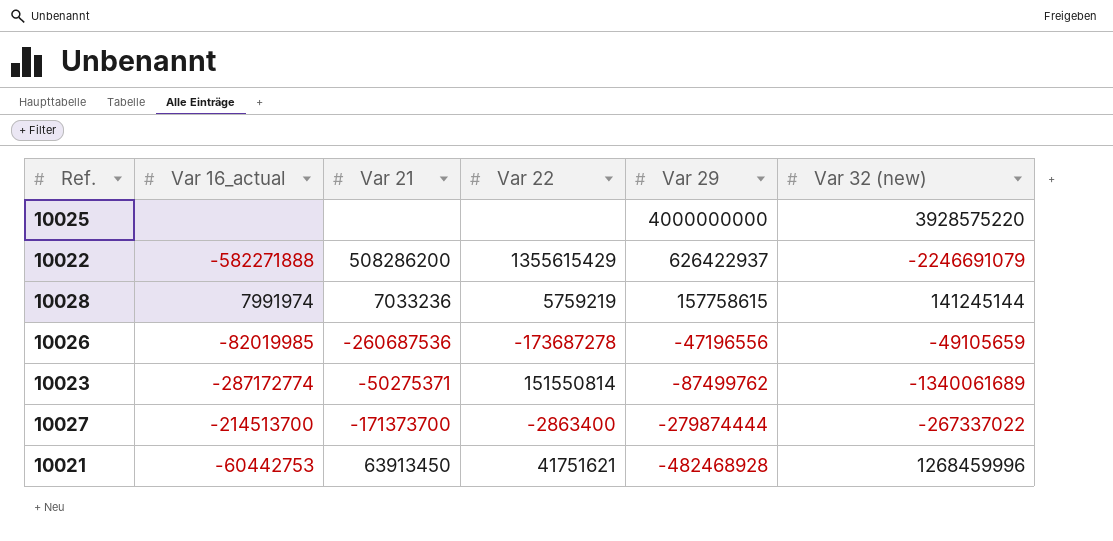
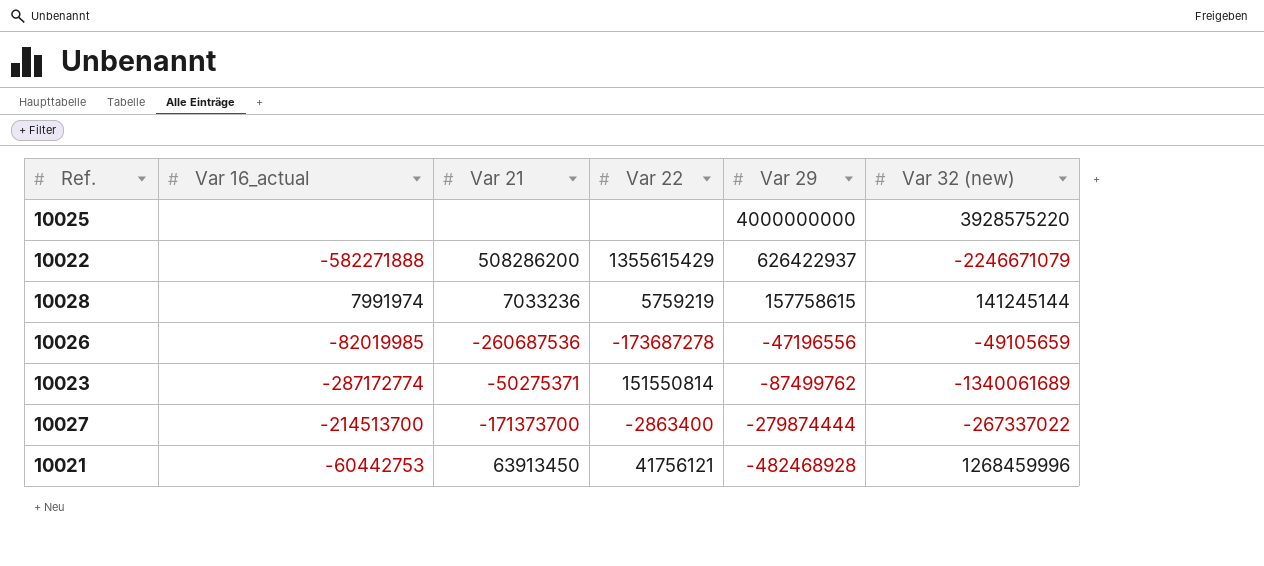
10022 | Var 32 (new): -2246691079 -> -2246671079
10021 | Var 22: 41751621 -> 41756121

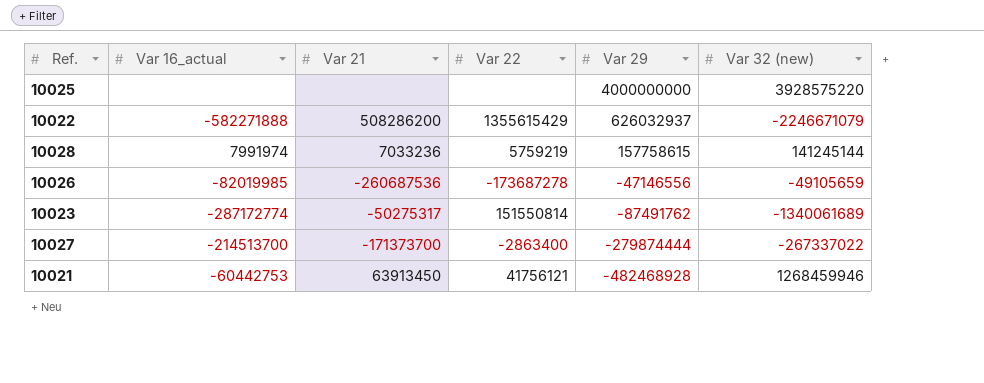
10022 | Var 29: 626422937 -> 626032937
10026 | Var 29: -47196556 -> -47146556
10023 | Var 21: -50275371 -> -50275317
10023 | Var 29: -87499762 -> -87491762
10021 | Var 32 (new): 1268459996 -> 1268459946

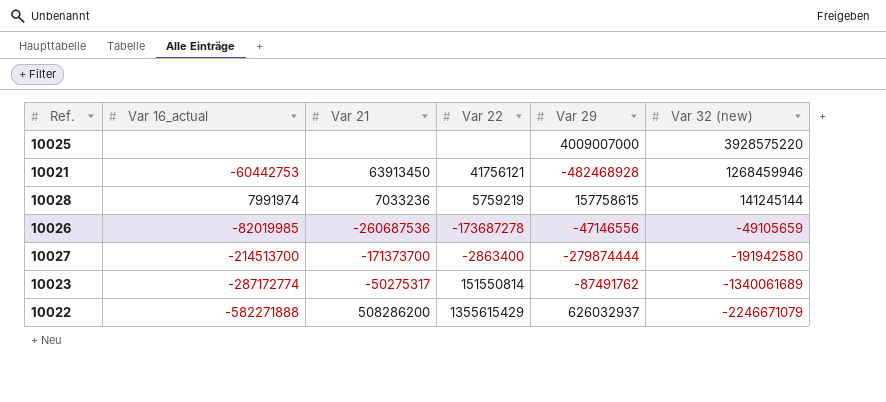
row order: Var 29 descending -> Var 32 (new) descending
10025 | Var 29: 4000000000 -> 4009007000
10027 | Var 32 (new): -267337022 -> -191942580

